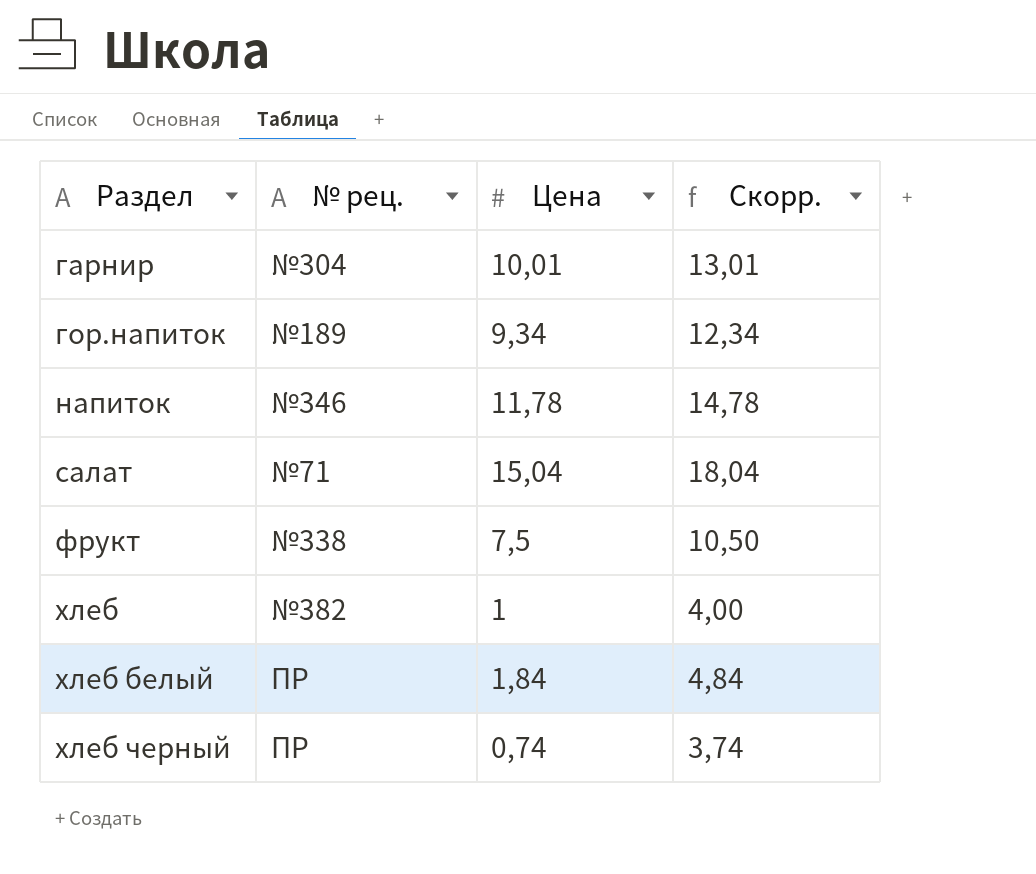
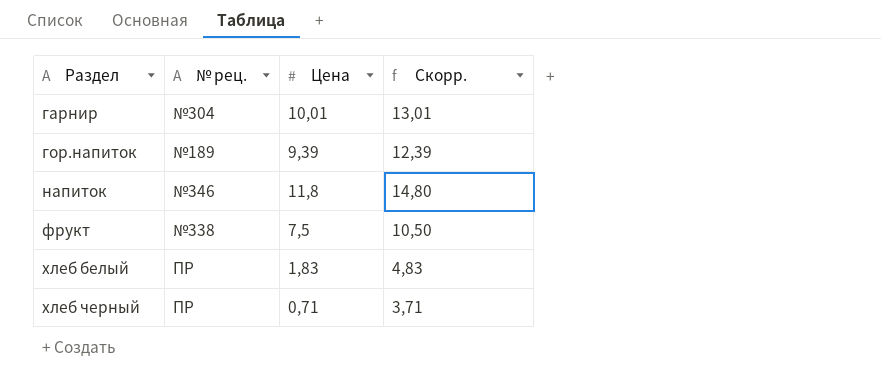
row салат: №71 | 15,04 | 18,04 -> none
row хлеб: №382 | 1 | 4,00 -> none
гор.напиток | Цена: 9,34 -> 9,39
гор.напиток | Скорр.: 12,34 -> 12,39
напиток | Цена: 11,78 -> 11,8
напиток | Скорр.: 14,78 -> 14,80
хлеб белый | Цена: 1,84 -> 1,83
хлеб белый | Скорр.: 4,84 -> 4,83
хлеб черный | Цена: 0,74 -> 0,71
хлеб черный | Скорр.: 3,74 -> 3,71

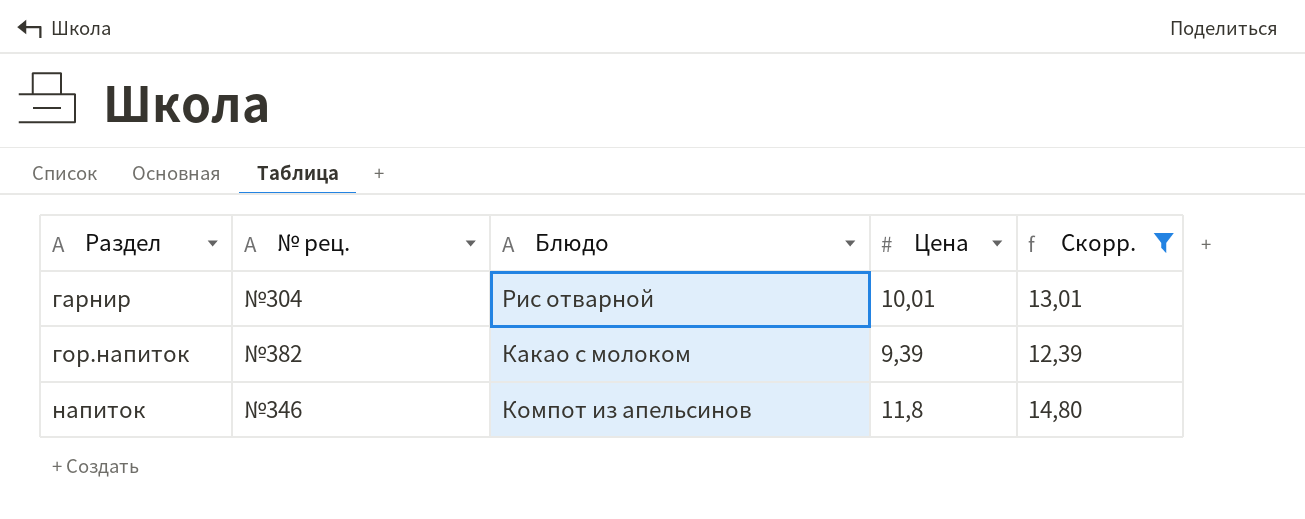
filter: none -> Скорр. >= 12,39
column Блюдо | position: none -> 3
гор.напиток | № рец.: №189 -> №382

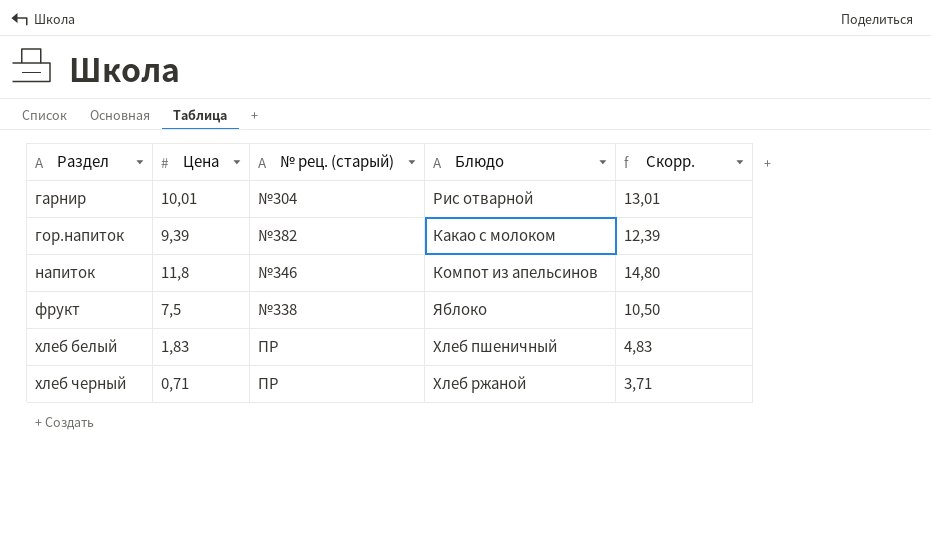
filter: Скорр. >= 12,39 -> none
column Цена | position: 4 -> 2
column name: № рец. -> № рец. (старый)

